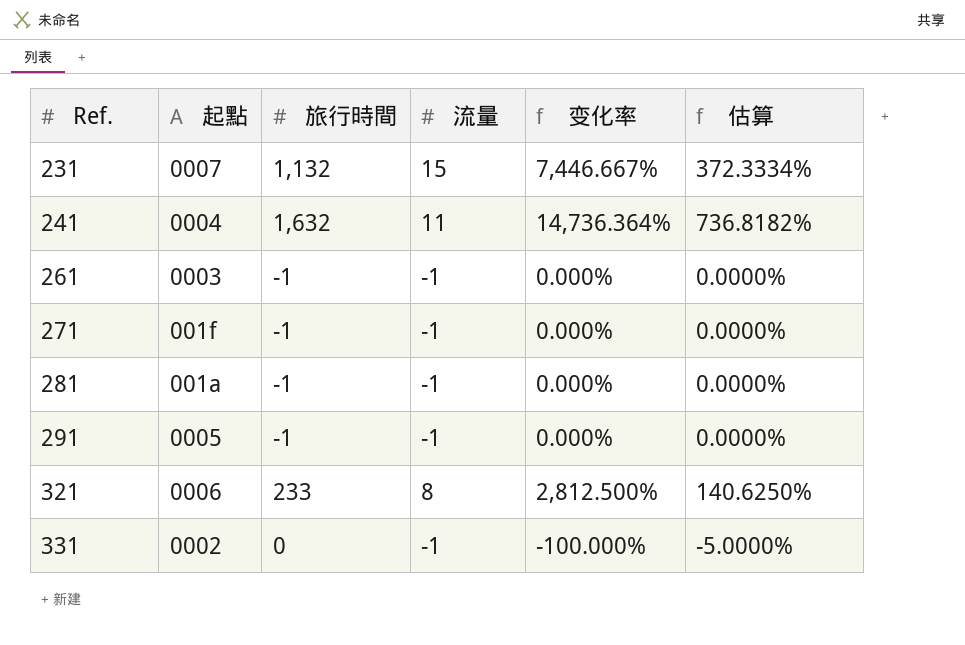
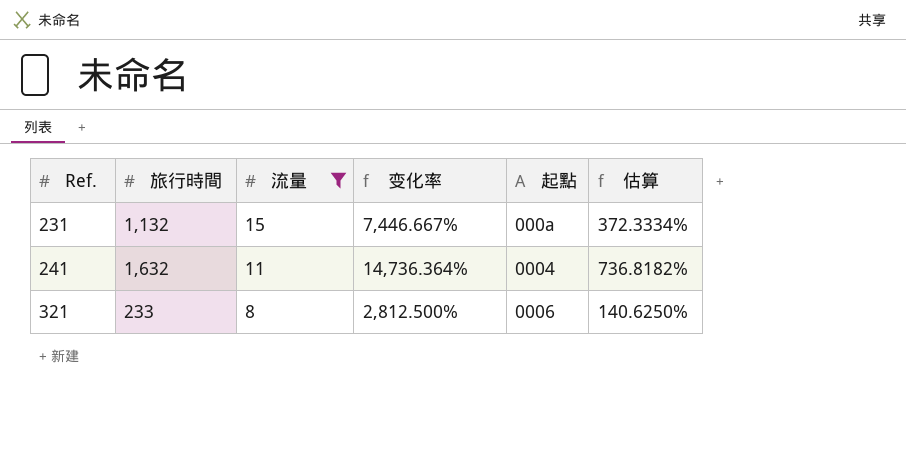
filter: none -> 流量 != -1
column 起點 | position: 2 -> 5
231 | 起點: 0007 -> 000a

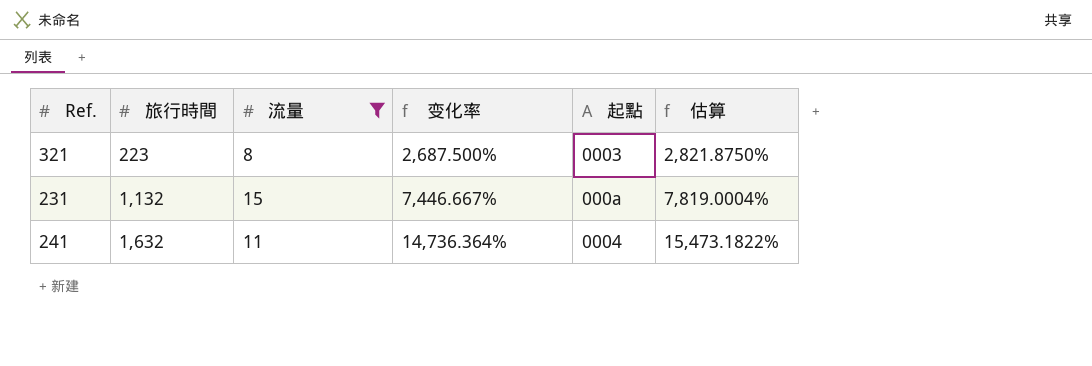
row order: Ref. ascending -> 旅行時間 ascending
column 估算 | formula: [变化率] * 0.05 -> [变化率] * 1.05
321 | 旅行時間: 233 -> 223
321 | 变化率: 2,812.500% -> 2,687.500%
321 | 起點: 0006 -> 0003

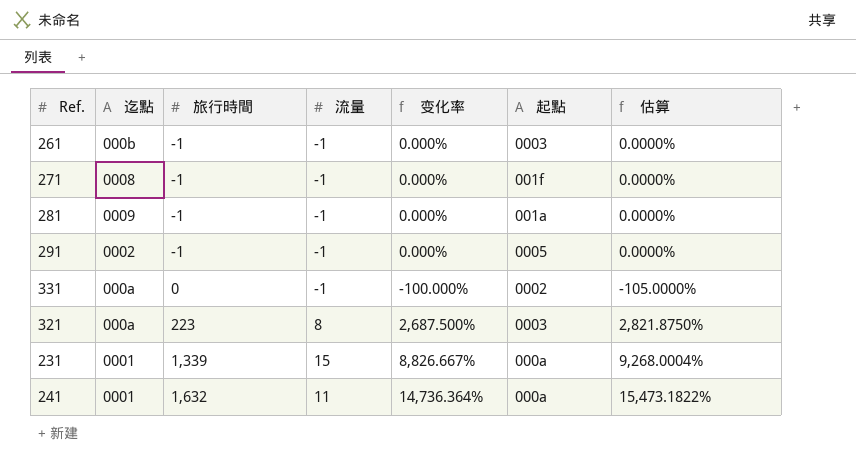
filter: 流量 != -1 -> none
column 迄點 | position: none -> 2
231 | 旅行時間: 1,132 -> 1,339
231 | 变化率: 7,446.667% -> 8,826.667%
231 | 估算: 7,819.0004% -> 9,268.0004%
241 | 起點: 0004 -> 000a

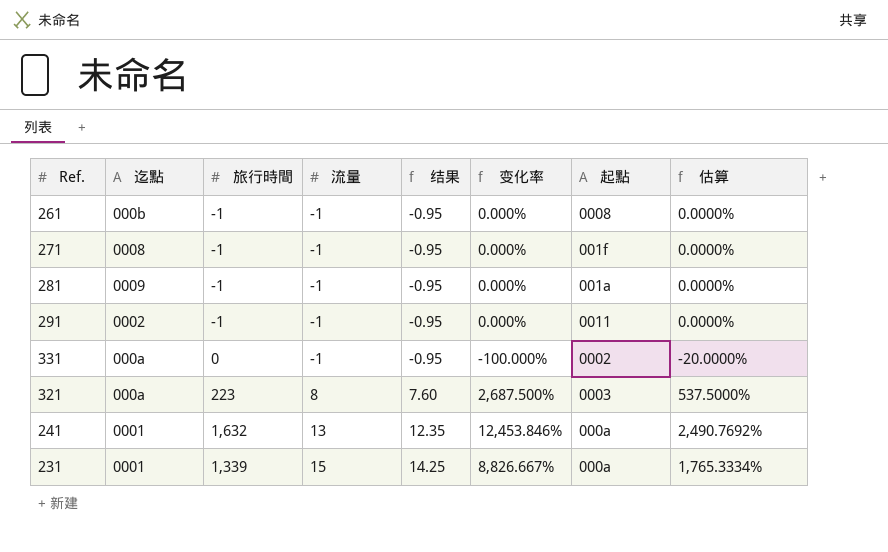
row order: 旅行時間 ascending -> 流量 ascending
column 结果 | formula: none -> [流量] * 0.95
column 估算 | formula: [变化率] * 1.05 -> [变化率] * 0.2
261 | 起點: 0003 -> 0008
291 | 起點: 0005 -> 0011
241 | 流量: 11 -> 13
241 | 变化率: 14,736.364% -> 12,453.846%

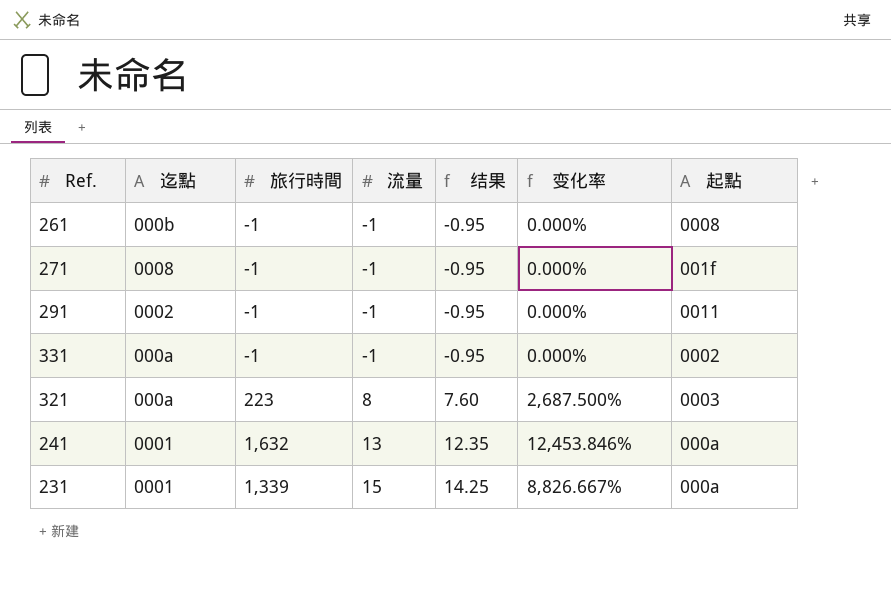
column 估算 | formula: [变化率] * 0.2 -> none
row 281: 0009 | -1 | -1 | -0.95 | 0.000% | 001a | 0.0000% -> none
331 | 旅行時間: 0 -> -1
331 | 变化率: -100.000% -> 0.000%

